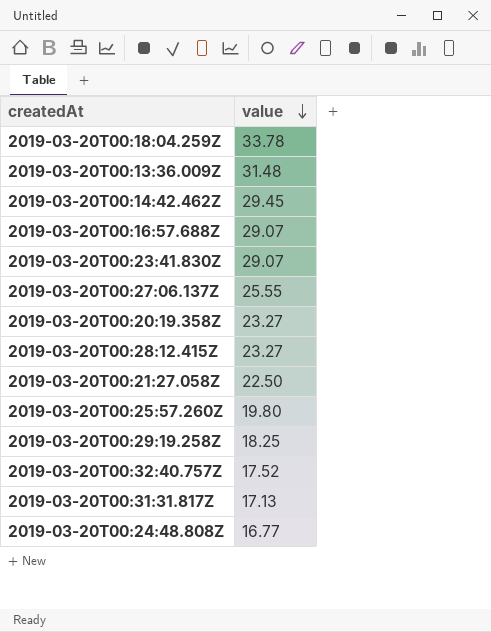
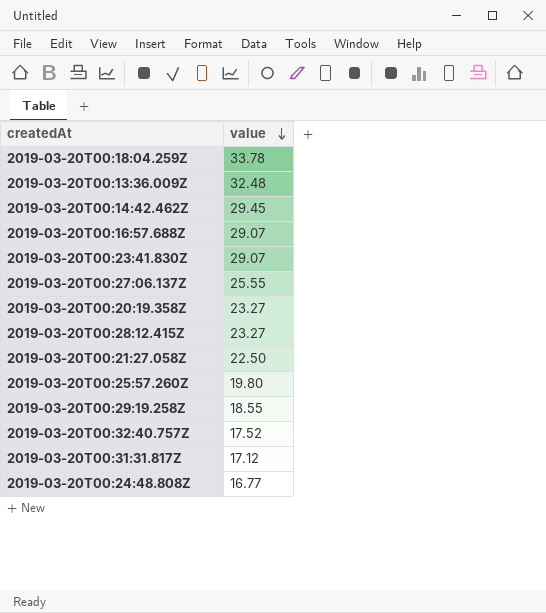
2019-03-20T00:13:36.009Z | value: 31.48 -> 32.48
2019-03-20T00:29:19.258Z | value: 18.25 -> 18.55
2019-03-20T00:31:31.817Z | value: 17.13 -> 17.12

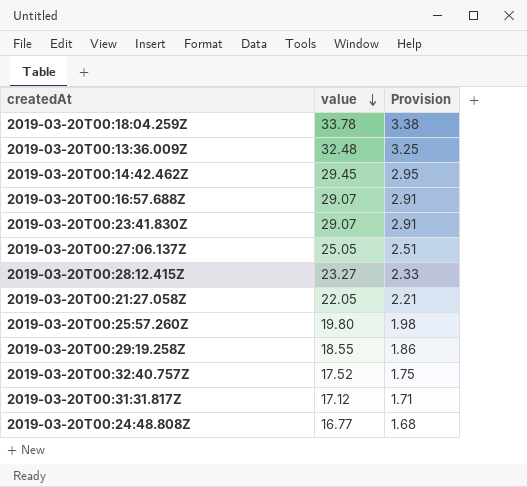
column Provision | formula: none -> [value] * 0.1
row 2019-03-20T00:20:19.358Z: 23.27 -> none
2019-03-20T00:27:06.137Z | value: 25.55 -> 25.05
2019-03-20T00:21:27.058Z | value: 22.50 -> 22.05

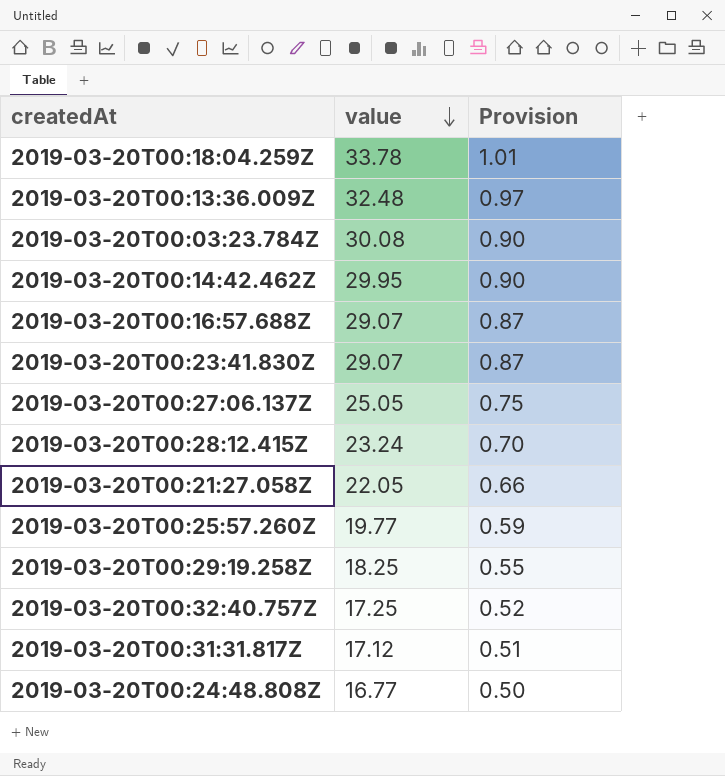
column Provision | formula: [value] * 0.1 -> [value] * 0.03
row 2019-03-20T00:03:23.784Z: none -> 30.08 | 0.90
2019-03-20T00:14:42.462Z | value: 29.45 -> 29.95
2019-03-20T00:28:12.415Z | value: 23.27 -> 23.24
2019-03-20T00:25:57.260Z | value: 19.80 -> 19.77
2019-03-20T00:29:19.258Z | value: 18.55 -> 18.25
2019-03-20T00:32:40.757Z | value: 17.52 -> 17.25

